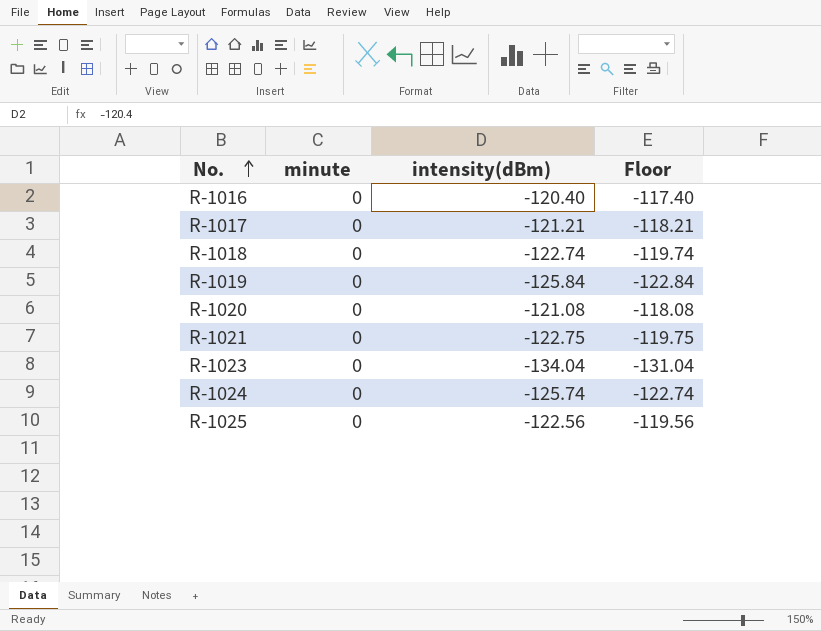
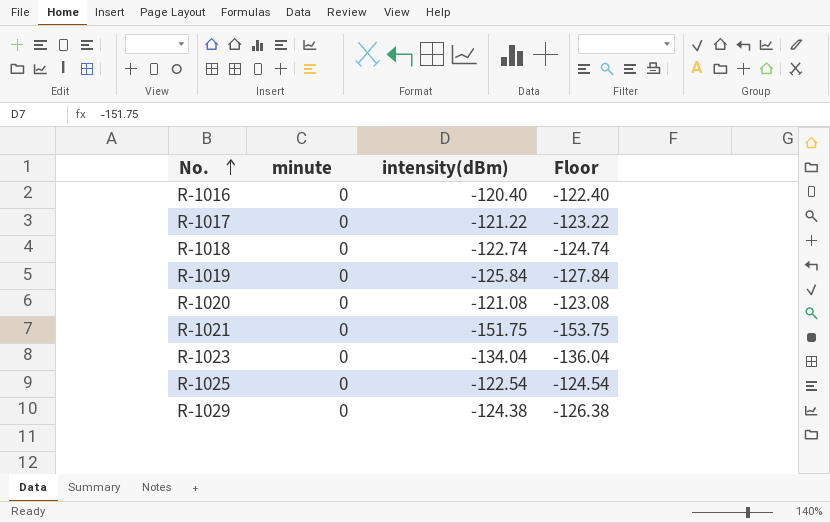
column Floor | formula: [intensity(dBm)] + 3 -> [intensity(dBm)] - 2
row R-1024: 0 | -125.74 | -122.74 -> none
R-1017 | intensity(dBm): -121.21 -> -121.22
R-1021 | intensity(dBm): -122.75 -> -151.75
R-1025 | intensity(dBm): -122.56 -> -122.54
row R-1029: none -> 0 | -124.38 | -126.38

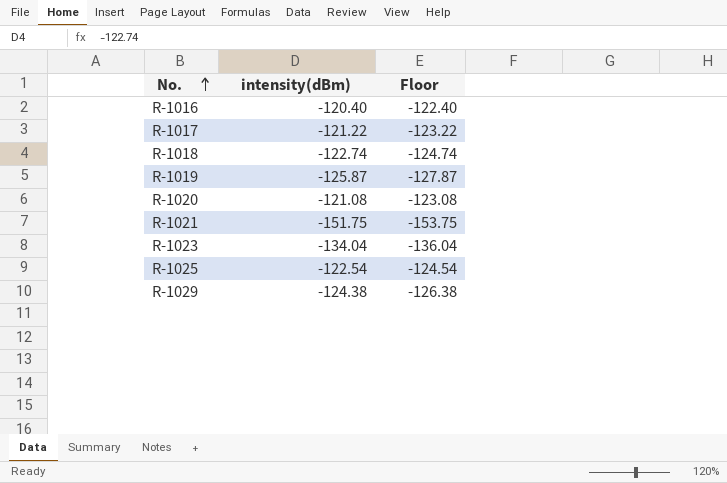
column minute | position: 2 -> none
R-1019 | intensity(dBm): -125.84 -> -125.87
R-1019 | Floor: -127.84 -> -127.87

